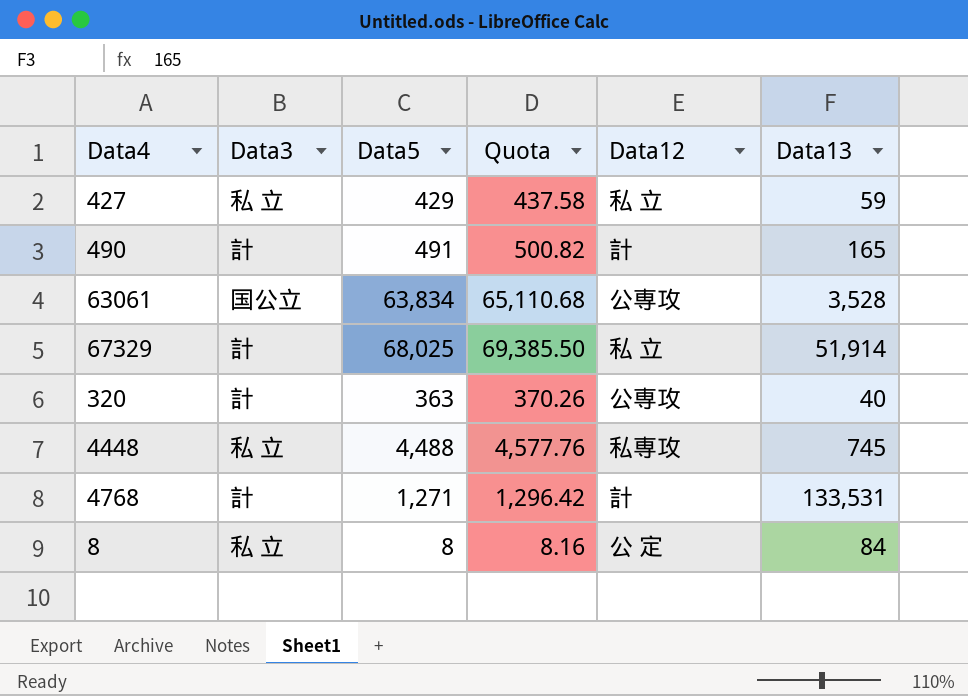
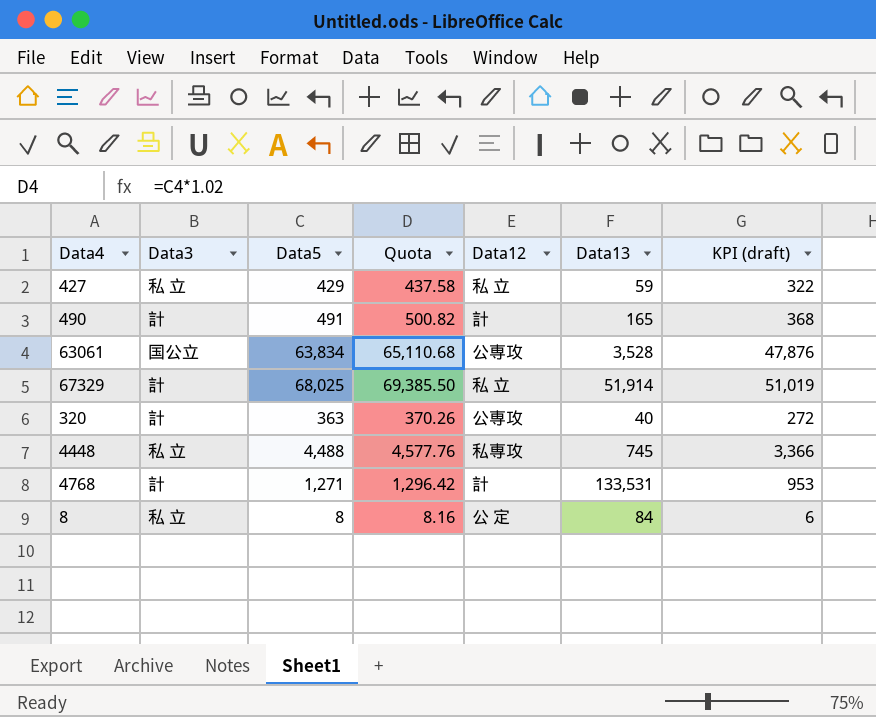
column KPI (draft) | formula: none -> [Data5] * 0.75

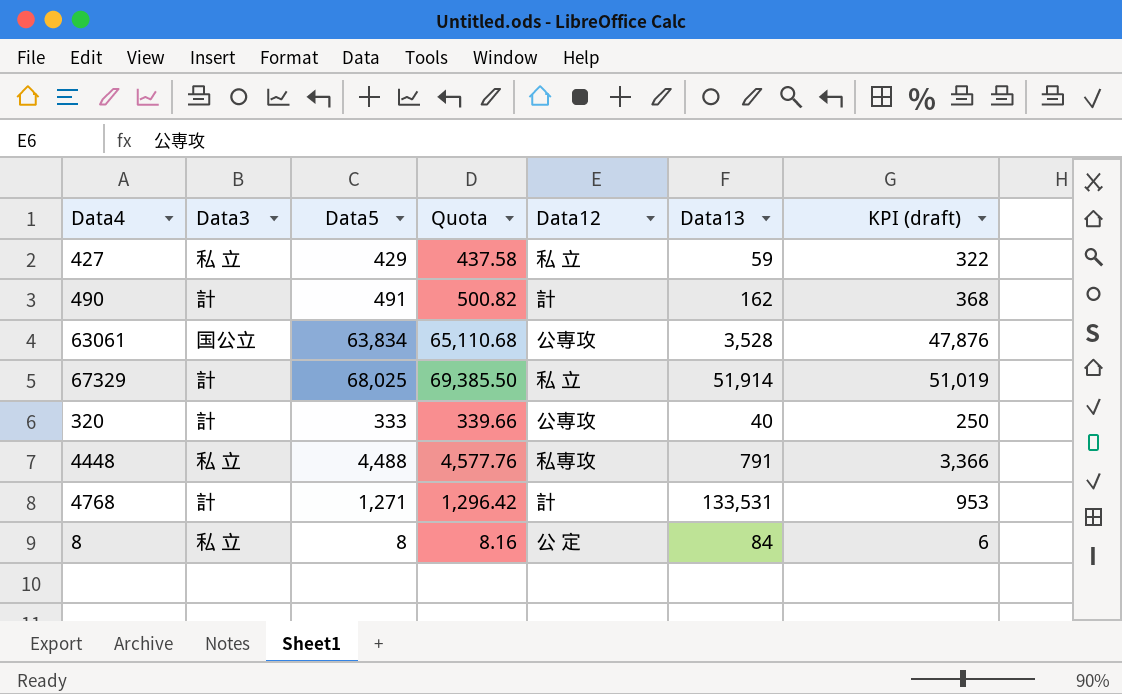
490 | Data13: 165 -> 162
320 | Data5: 363 -> 333
320 | Quota: 370.26 -> 339.66
320 | KPI (draft): 272 -> 250
4448 | Data13: 745 -> 791

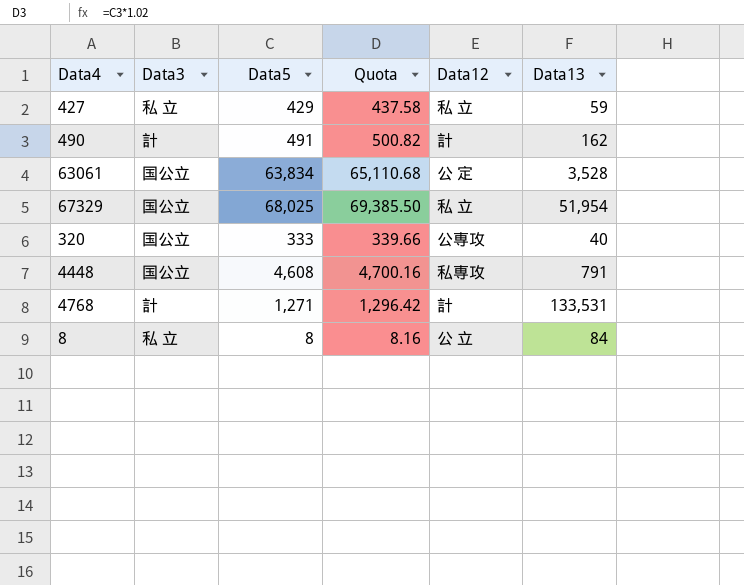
column KPI (draft) | formula: [Data5] * 0.75 -> none
63061 | Data12: 公専攻 -> 公 定
67329 | Data3: 計 -> 国公立
67329 | Data13: 51,914 -> 51,954
320 | Data3: 計 -> 国公立
4448 | Data3: 私 立 -> 国公立
4448 | Data5: 4,488 -> 4,608
4448 | Quota: 4,577.76 -> 4,700.16
8 | Data12: 公 定 -> 公 立

